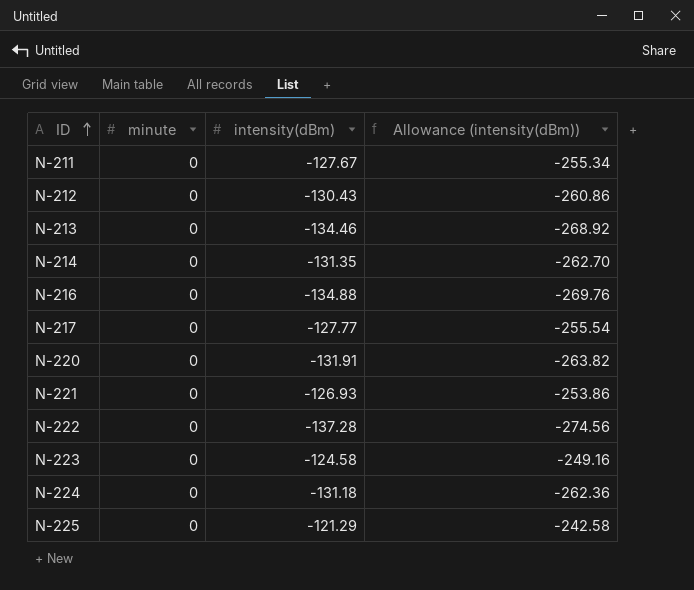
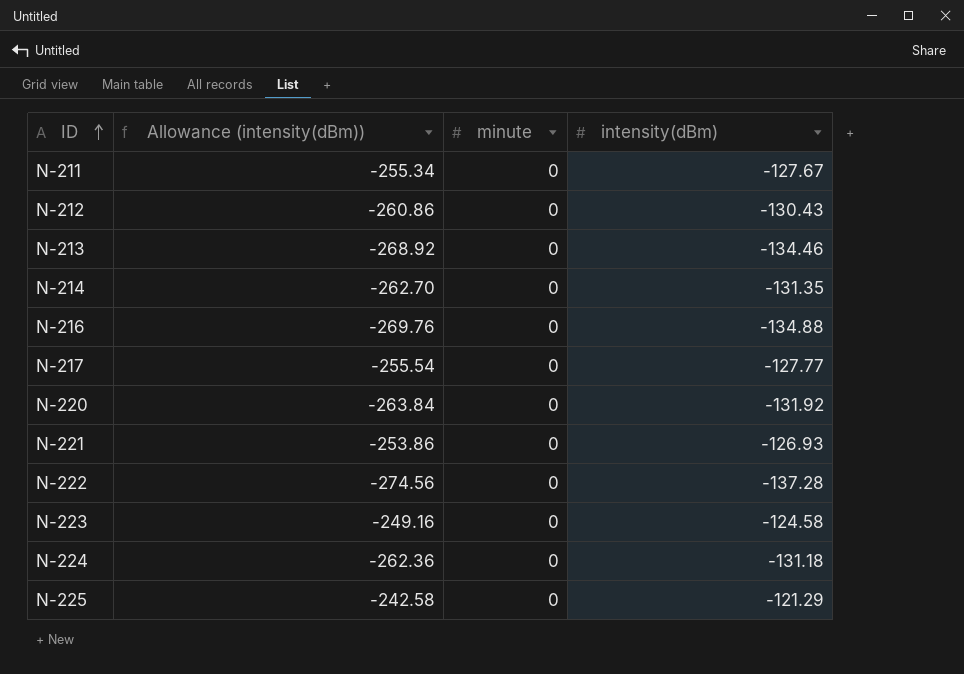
column Allowance (intensity(dBm)) | position: 4 -> 2
N-220 | Allowance (intensity(dBm)): -263.82 -> -263.84
N-220 | intensity(dBm): -131.91 -> -131.92

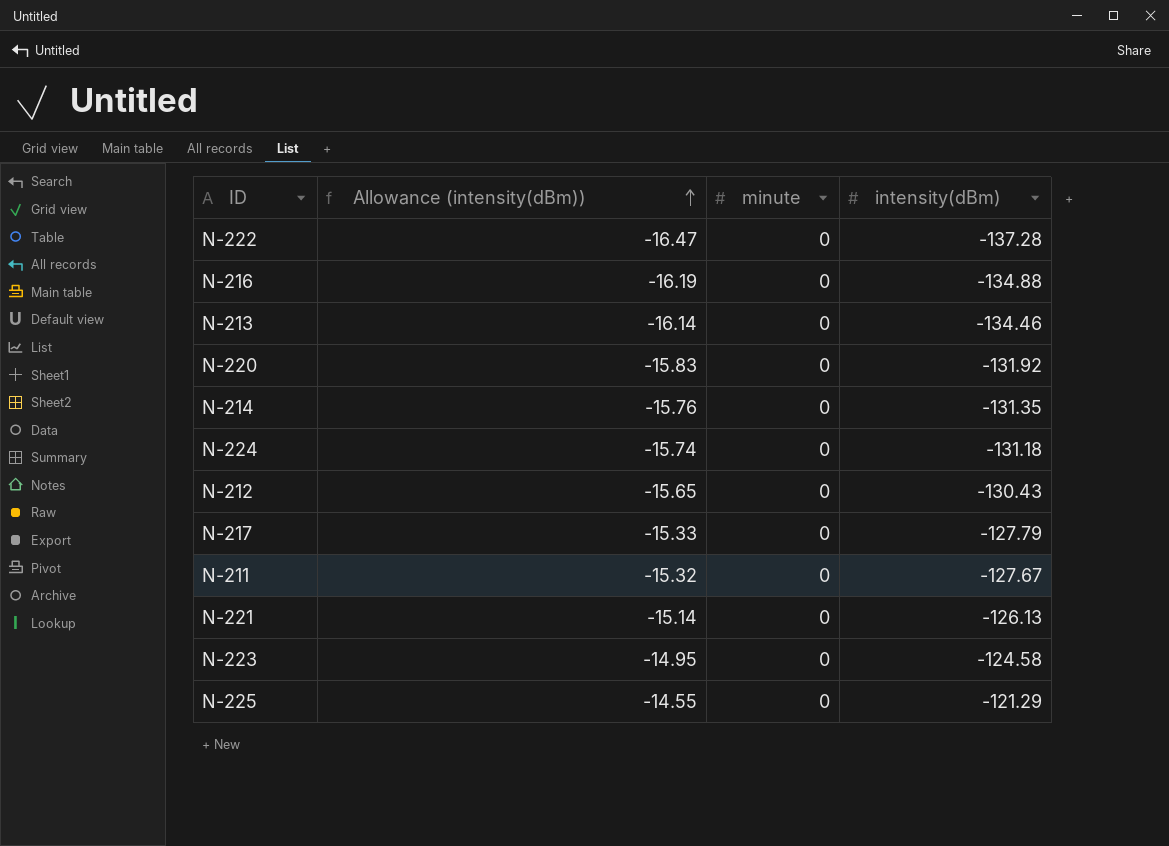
row order: ID ascending -> Allowance (intensity(dBm)) ascending
column Allowance (intensity(dBm)) | formula: [intensity(dBm)] * 2 -> [intensity(dBm)] * 0.12
N-217 | intensity(dBm): -127.77 -> -127.79
N-221 | intensity(dBm): -126.93 -> -126.13

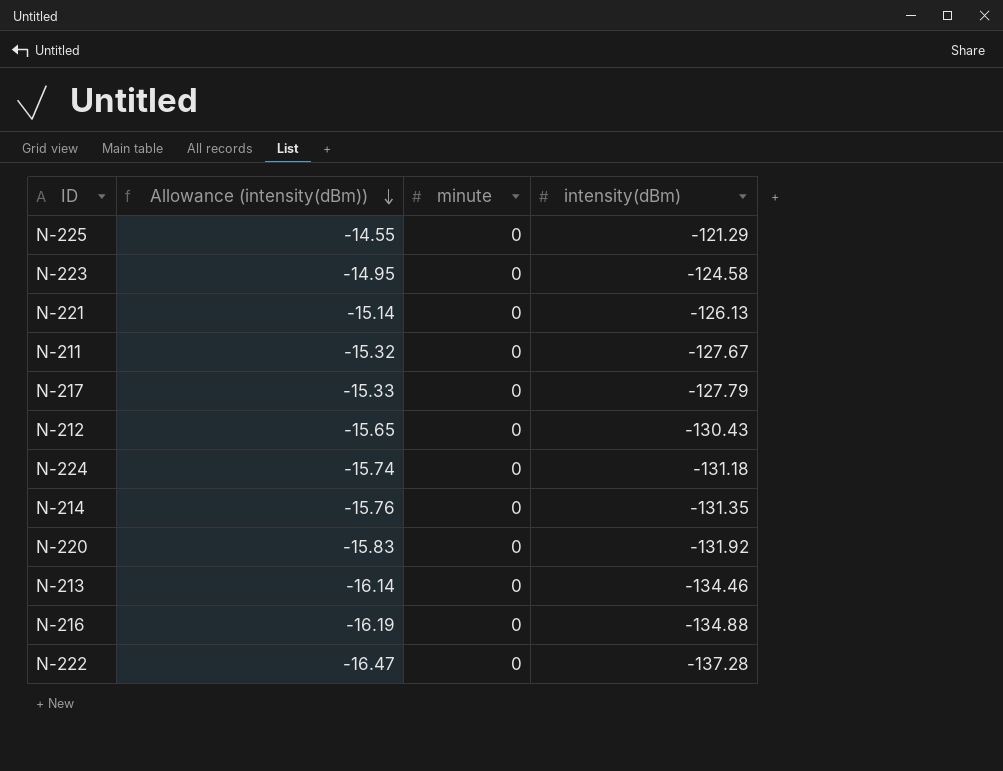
row order: Allowance (intensity(dBm)) ascending -> Allowance (intensity(dBm)) descending

